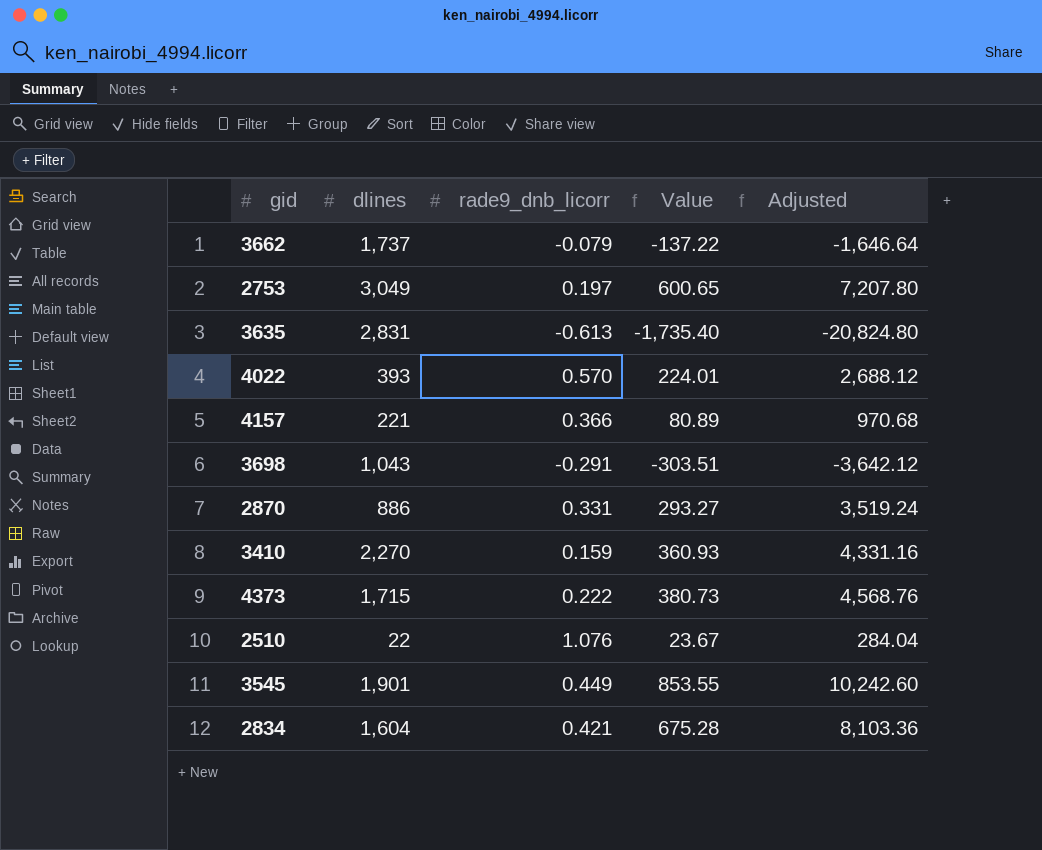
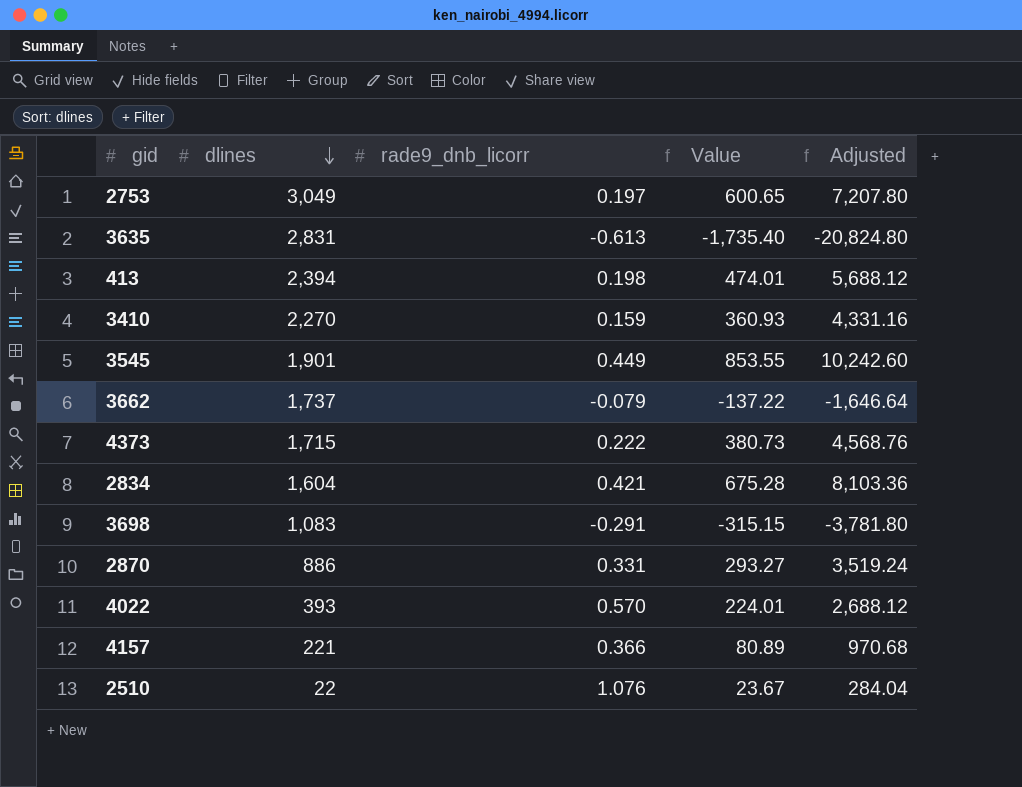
row order: none -> dlines descending
row 413: none -> 2,394 | 0.198 | 474.01 | 5,688.12
3698 | dlines: 1,043 -> 1,083
3698 | Value: -303.51 -> -315.15
3698 | Adjusted: -3,642.12 -> -3,781.80

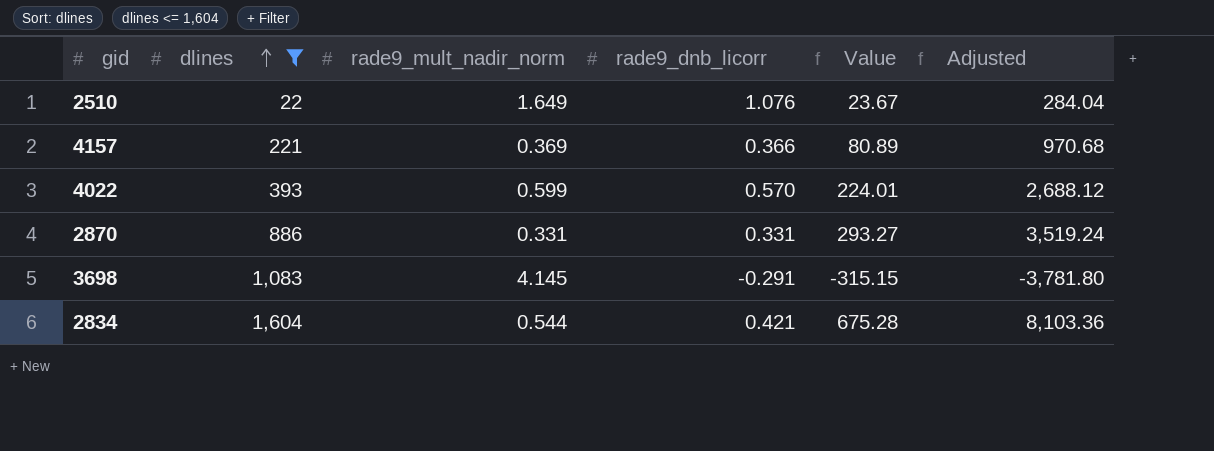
filter: none -> dlines <= 1,604
row order: dlines descending -> dlines ascending
column rade9_mult_nadir_norm | position: none -> 3

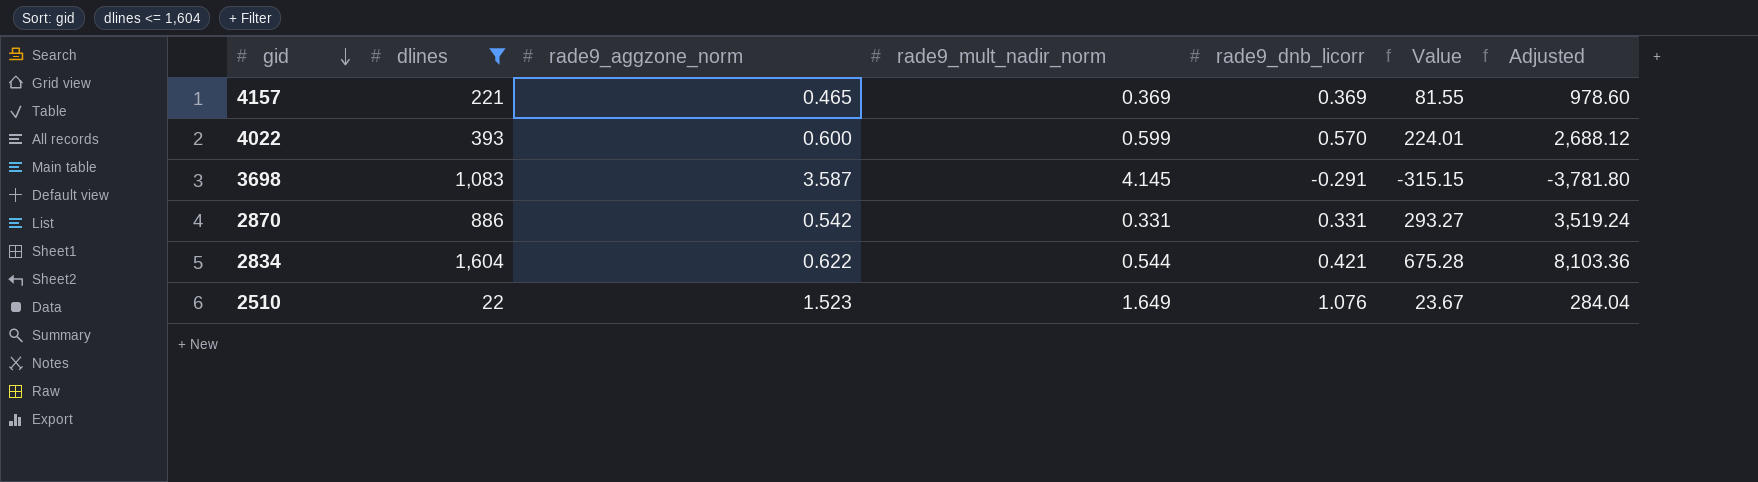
row order: dlines ascending -> gid descending
column rade9_aggzone_norm | position: none -> 3
4157 | rade9_dnb_licorr: 0.366 -> 0.369
4157 | Value: 80.89 -> 81.55
4157 | Adjusted: 970.68 -> 978.60

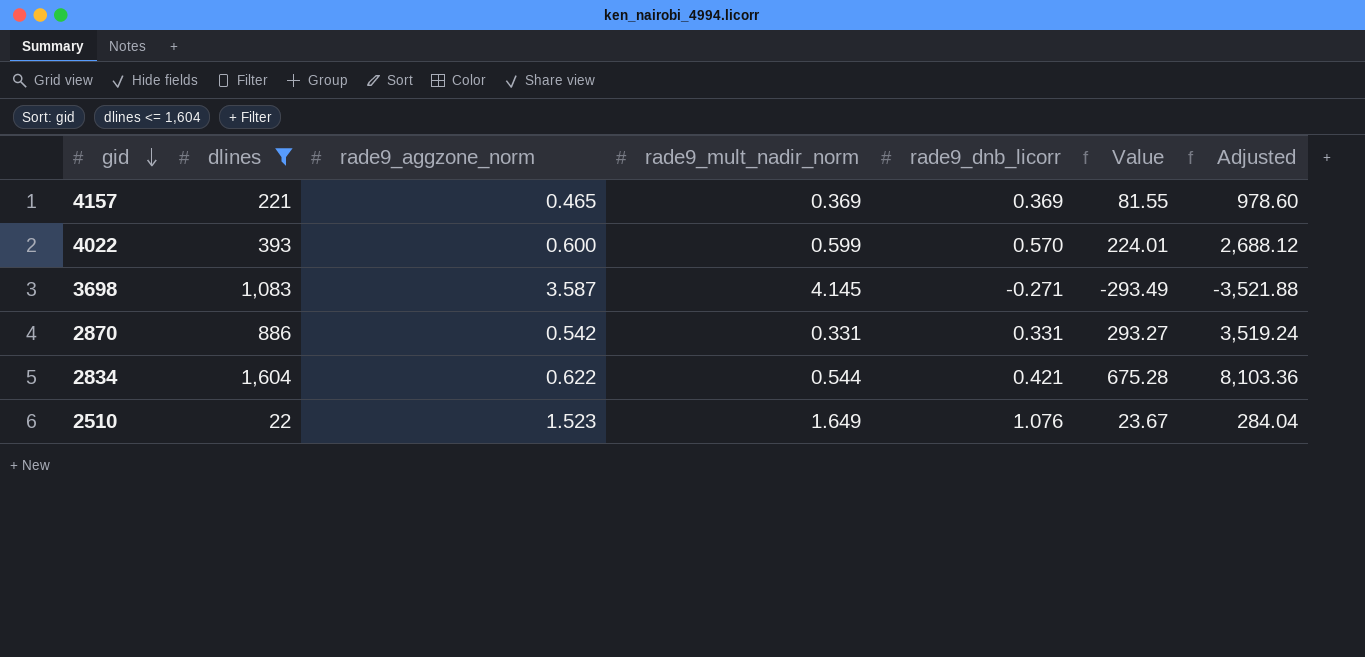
3698 | rade9_dnb_licorr: -0.291 -> -0.271
3698 | Value: -315.15 -> -293.49
3698 | Adjusted: -3,781.80 -> -3,521.88

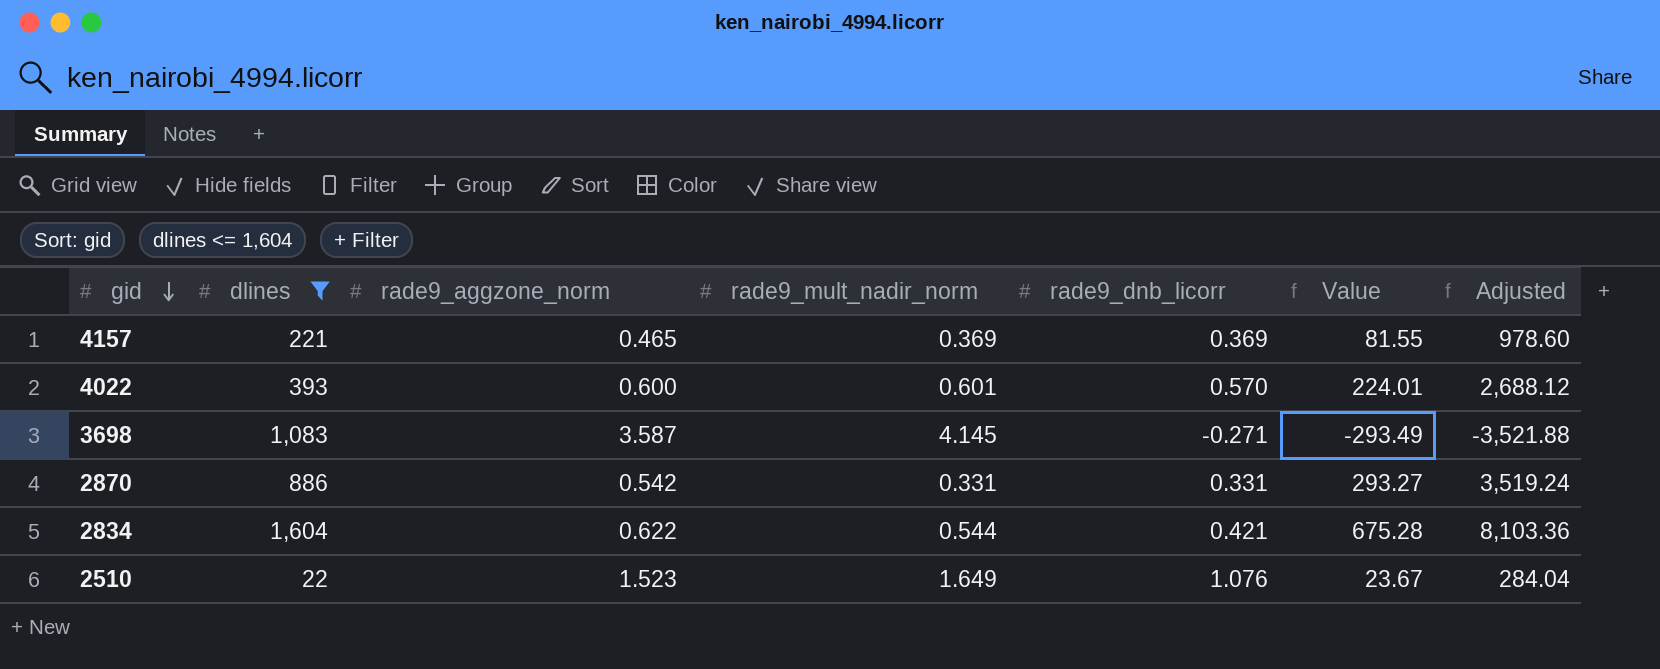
4022 | rade9_mult_nadir_norm: 0.599 -> 0.601

